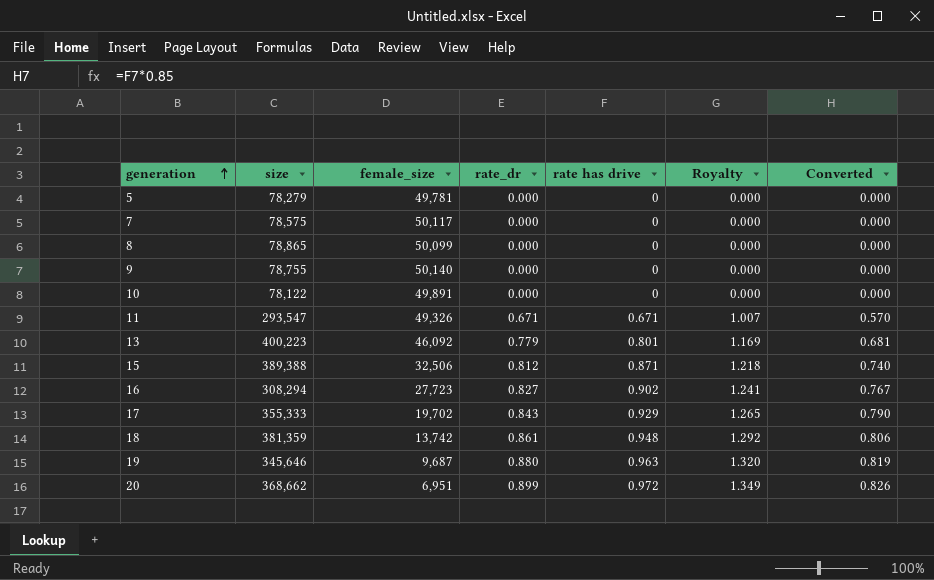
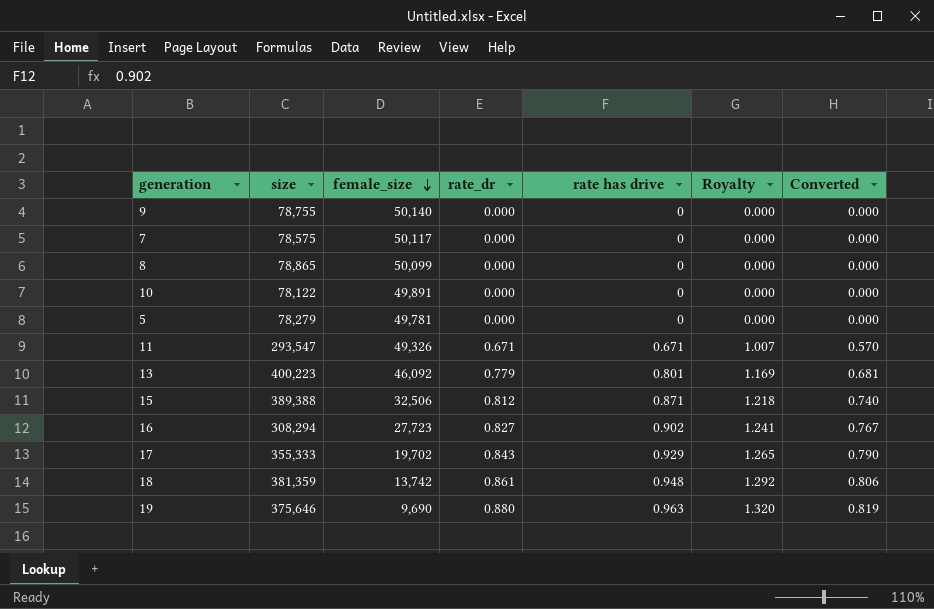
row order: generation ascending -> female_size descending
row 20: 368,662 | 6,951 | 0.899 | 0.972 | 1.349 | 0.826 -> none
19 | size: 345,646 -> 375,646
19 | female_size: 9,687 -> 9,690

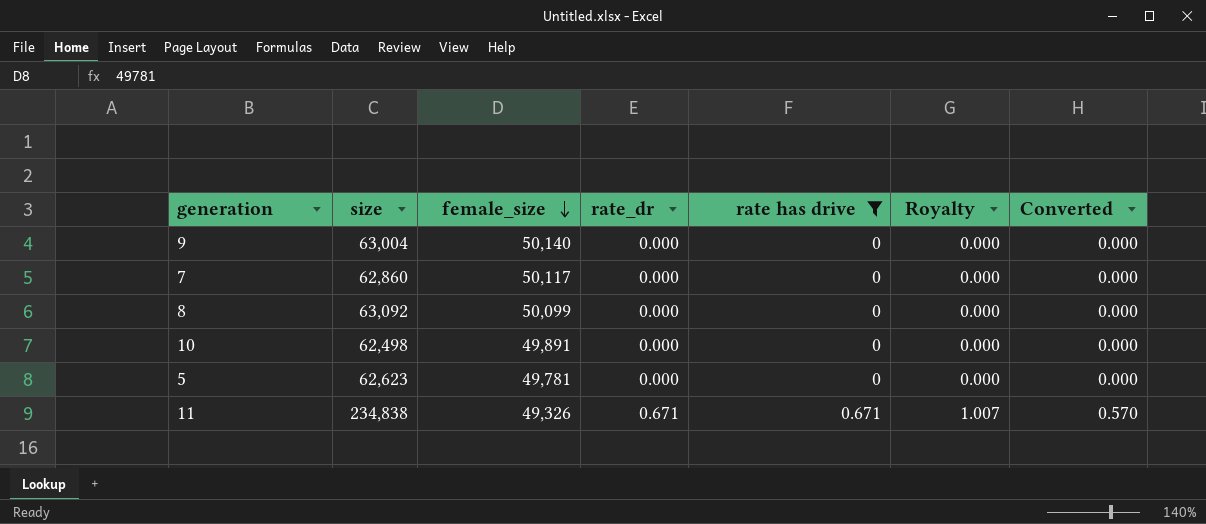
filter: none -> rate has drive <= 0.671
9 | size: 78,755 -> 63,004
7 | size: 78,575 -> 62,860
8 | size: 78,865 -> 63,092
10 | size: 78,122 -> 62,498
5 | size: 78,279 -> 62,623
11 | size: 293,547 -> 234,838

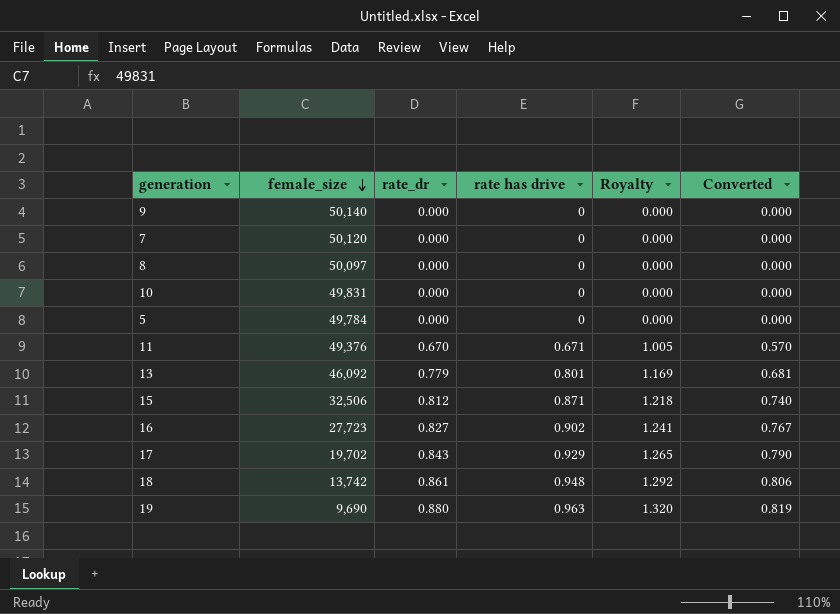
filter: rate has drive <= 0.671 -> none
column size | position: 2 -> none
7 | female_size: 50,117 -> 50,120
8 | female_size: 50,099 -> 50,097
10 | female_size: 49,891 -> 49,831
5 | female_size: 49,781 -> 49,784
11 | female_size: 49,326 -> 49,376
11 | rate_dr: 0.671 -> 0.670
11 | Royalty: 1.007 -> 1.005

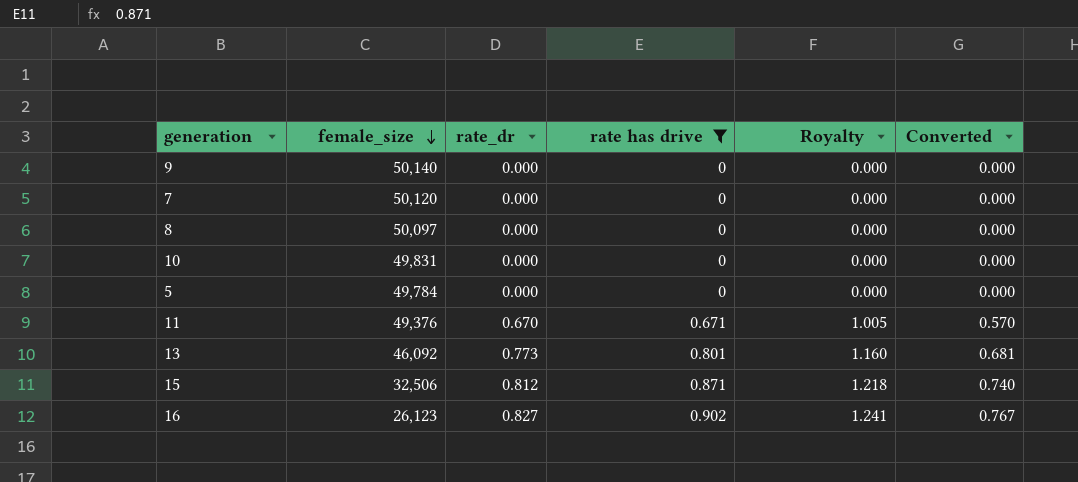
filter: none -> rate has drive <= 0.902
13 | rate_dr: 0.779 -> 0.773
13 | Royalty: 1.169 -> 1.160
16 | female_size: 27,723 -> 26,123

